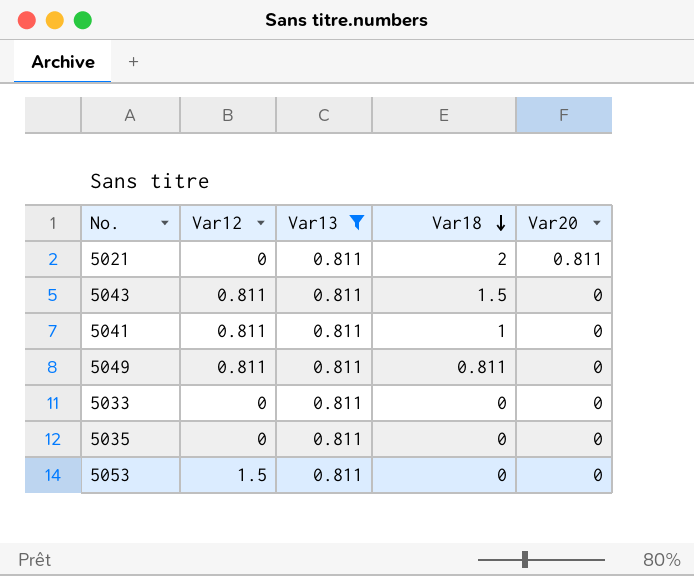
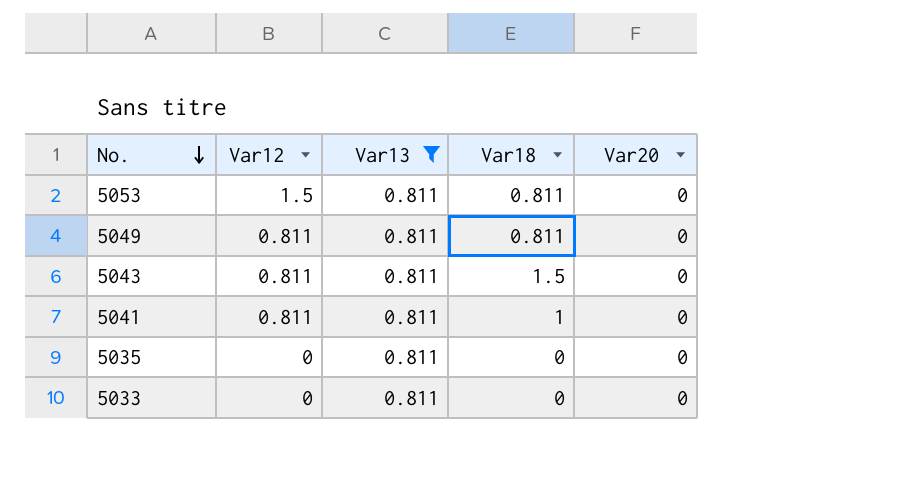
row order: Var18 descending -> No. descending
row 5021: 0 | 0.811 | 2 | 0.811 -> none
5053 | Var18: 0 -> 0.811

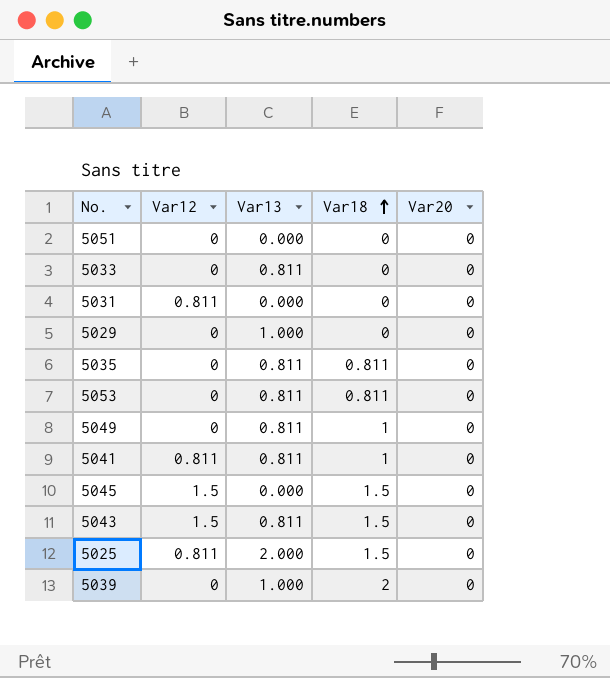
filter: Var13 = 0.811 -> none
row order: No. descending -> Var18 ascending
5035 | Var18: 0 -> 0.811
5053 | Var12: 1.5 -> 0
5049 | Var12: 0.811 -> 0
5049 | Var18: 0.811 -> 1
5043 | Var12: 0.811 -> 1.5

